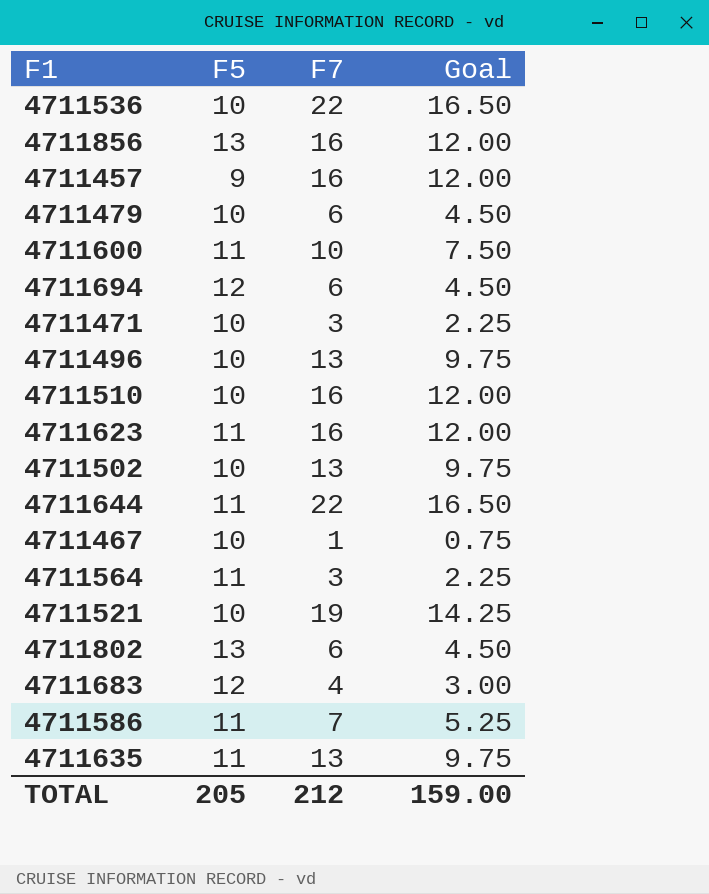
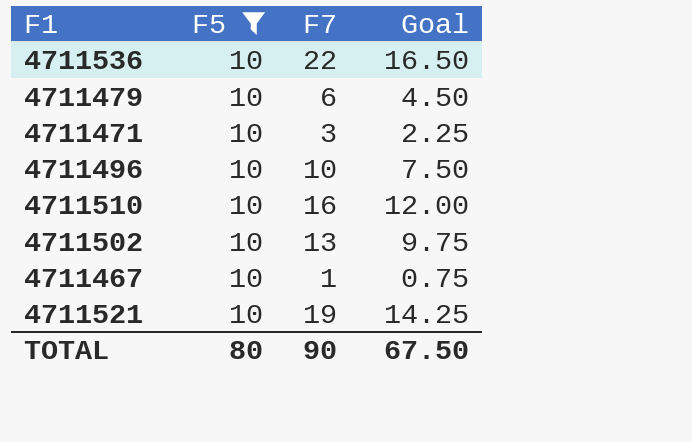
filter: none -> F5 = 10
4711496 | F7: 13 -> 10
4711496 | Goal: 9.75 -> 7.50
TOTAL | F5: 205 -> 80
TOTAL | F7: 212 -> 90
TOTAL | Goal: 159.00 -> 67.50

